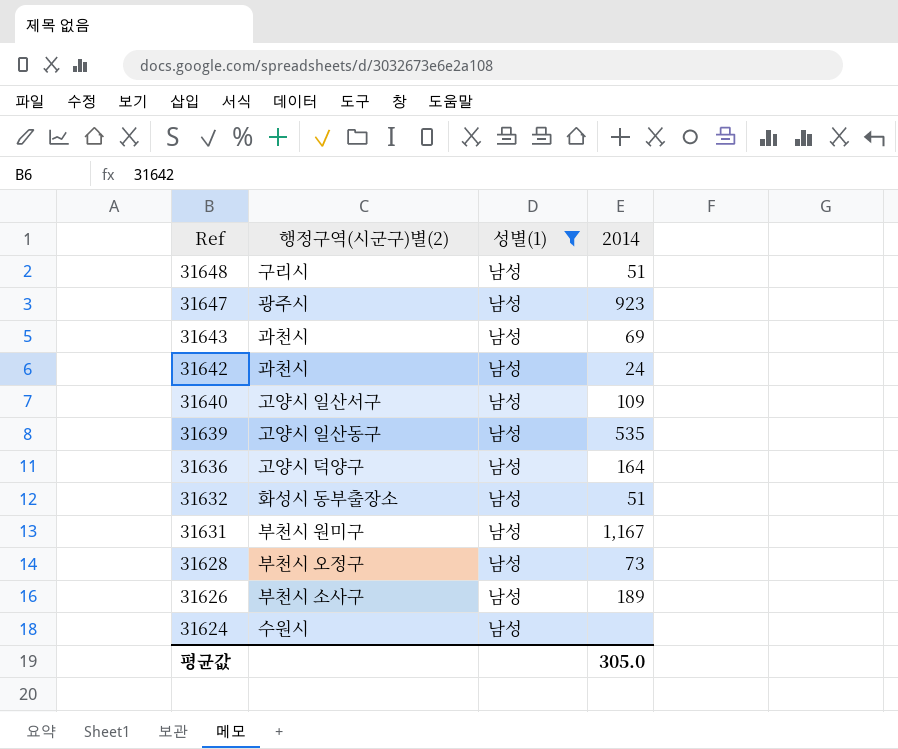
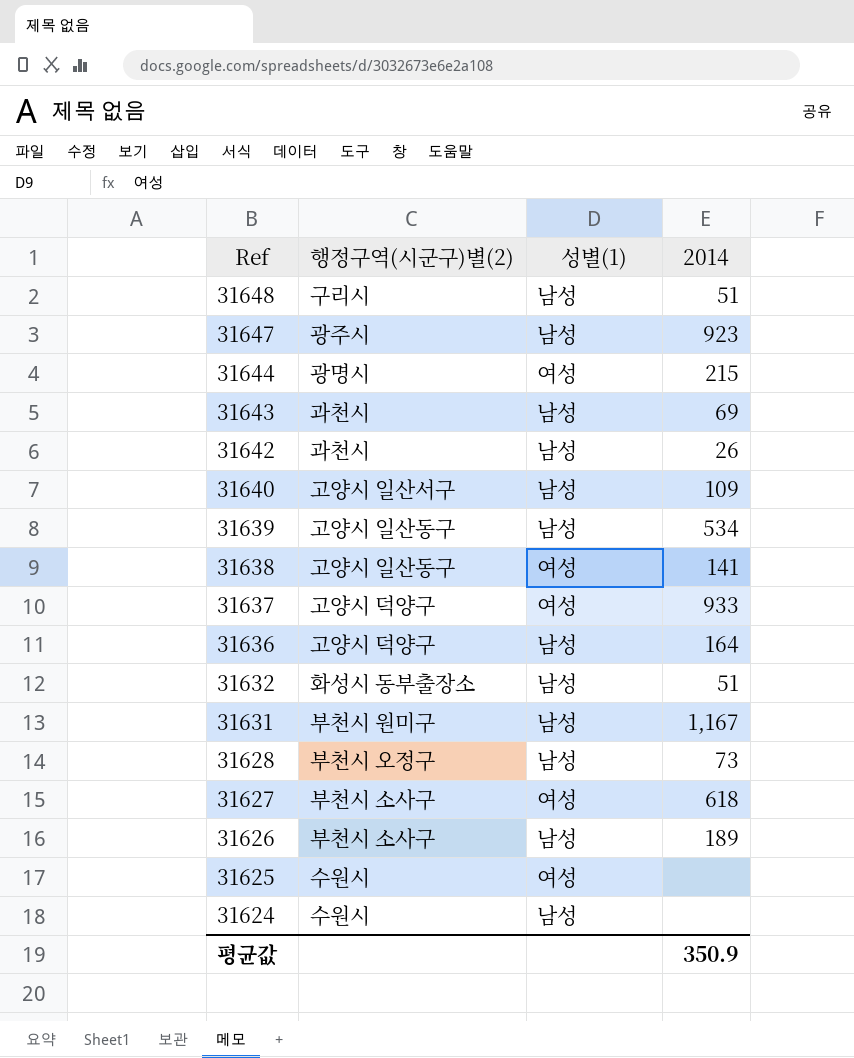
filter: 성별(1) = 남성 -> none
31642 | 2014: 24 -> 26
31639 | 2014: 535 -> 534
평균값 | 2014: 305.0 -> 350.9

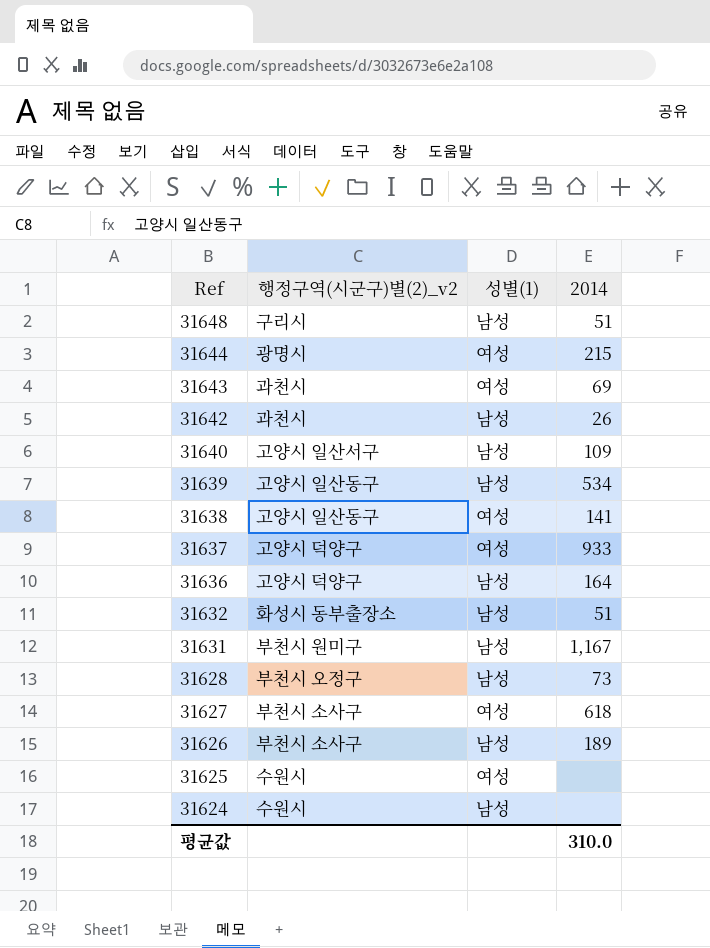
column name: 행정구역(시군구)별(2) -> 행정구역(시군구)별(2)_v2
row 31647: 광주시 | 남성 | 923 -> none
31643 | 성별(1): 남성 -> 여성
평균값 | 2014: 350.9 -> 310.0

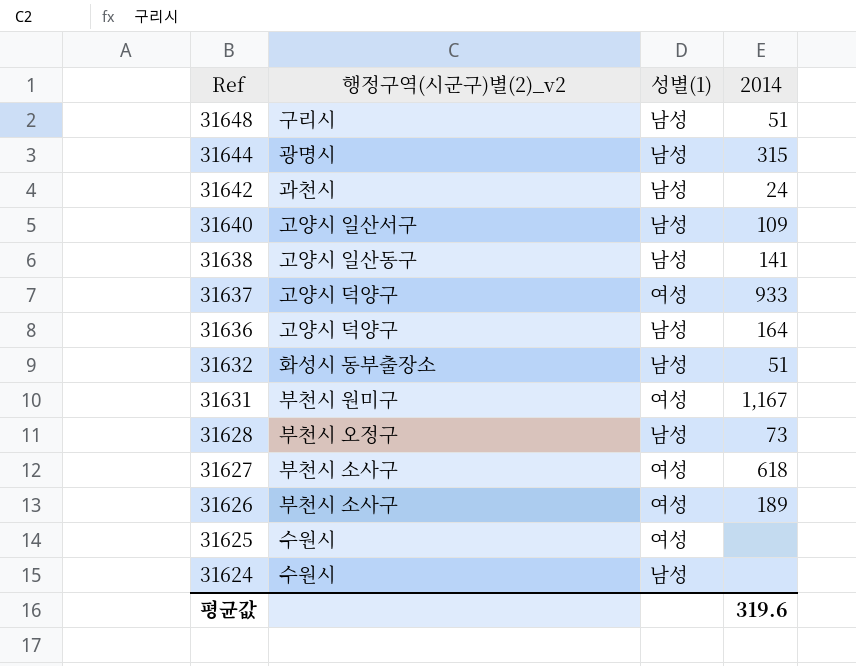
row 31643: 과천시 | 여성 | 69 -> none
row 31639: 고양시 일산동구 | 남성 | 534 -> none
31644 | 성별(1): 여성 -> 남성
31644 | 2014: 215 -> 315
31642 | 2014: 26 -> 24
31638 | 성별(1): 여성 -> 남성
31631 | 성별(1): 남성 -> 여성
31626 | 성별(1): 남성 -> 여성
평균값 | 2014: 310.0 -> 319.6

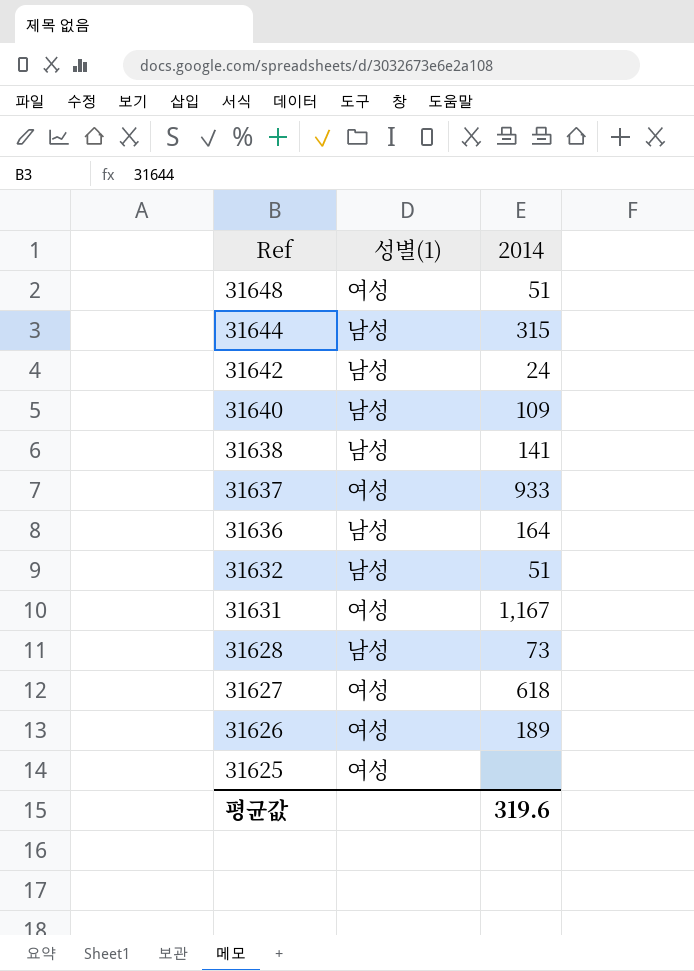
column 행정구역(시군구)별(2)_v2 | position: 2 -> none
row 31624: 수원시 | 남성 | none -> none
31648 | 성별(1): 남성 -> 여성

